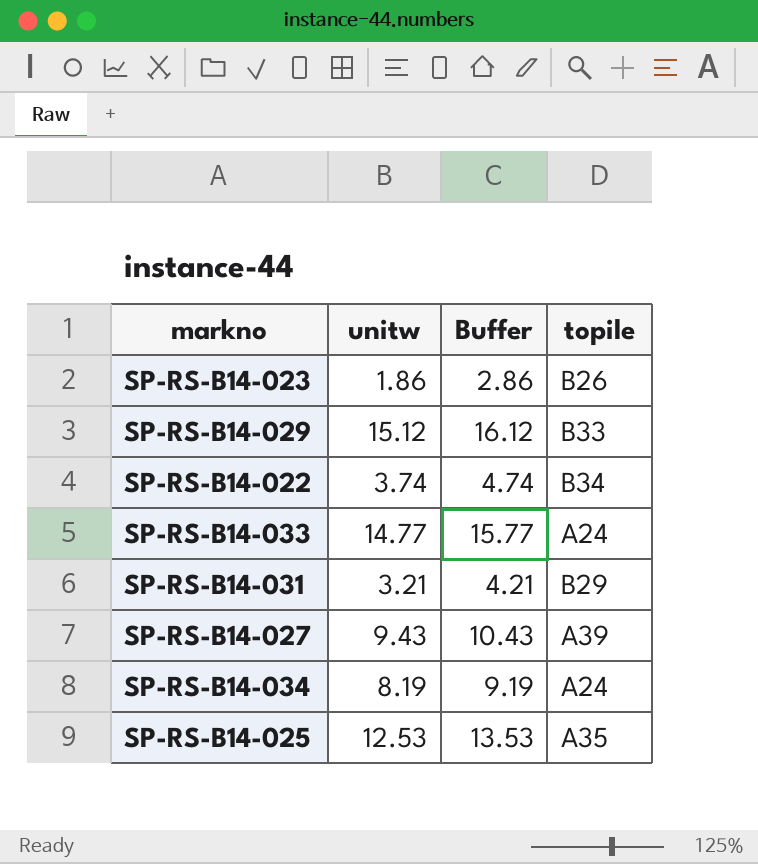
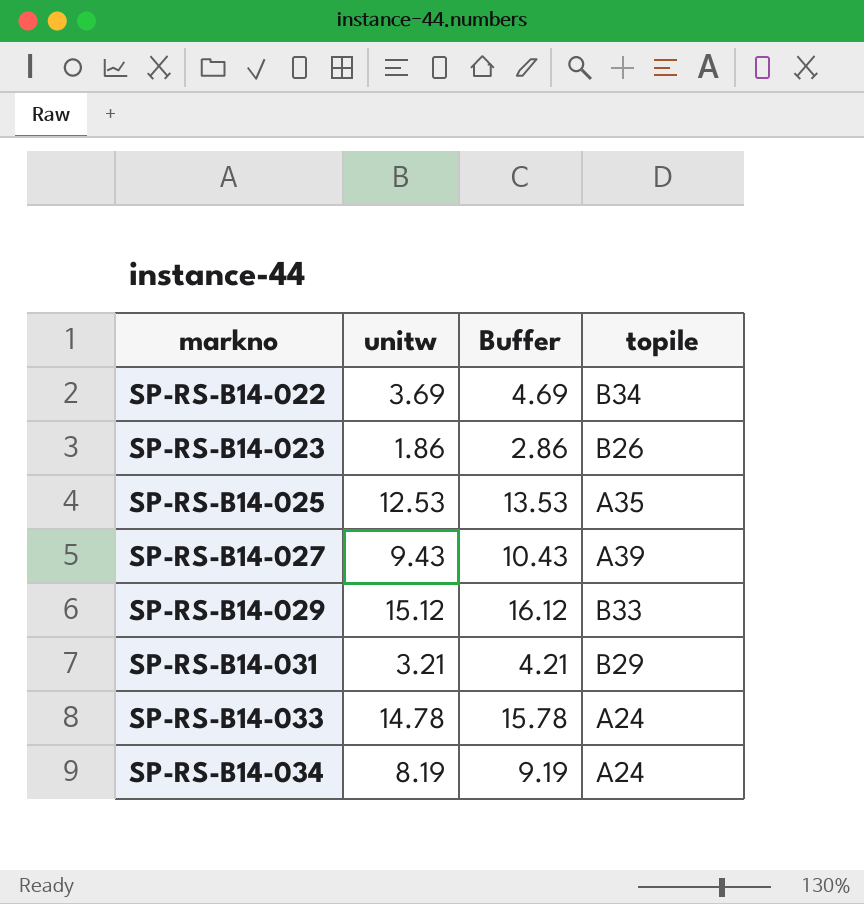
row order: none -> markno ascending
SP-RS-B14-022 | unitw: 3.74 -> 3.69
SP-RS-B14-022 | Buffer: 4.74 -> 4.69
SP-RS-B14-033 | unitw: 14.77 -> 14.78
SP-RS-B14-033 | Buffer: 15.77 -> 15.78

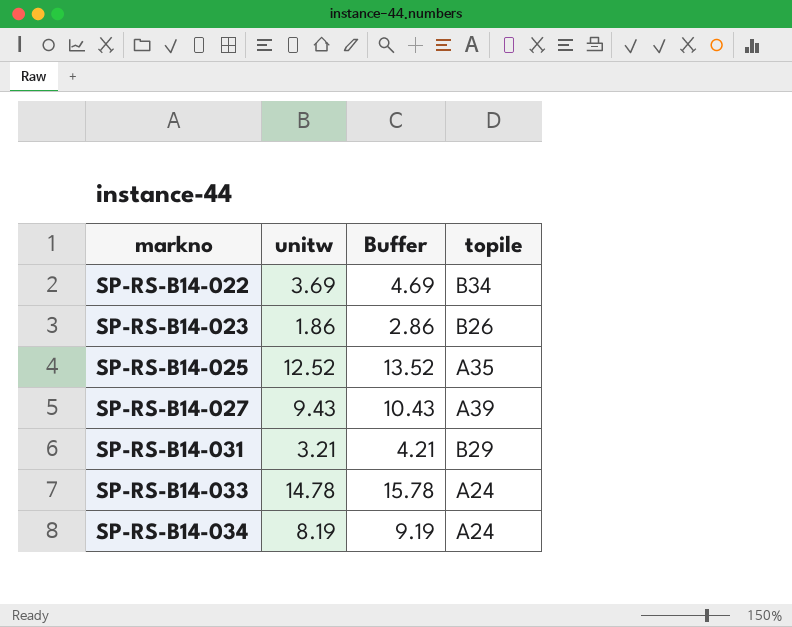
row SP-RS-B14-029: 15.12 | 16.12 | B33 -> none
SP-RS-B14-025 | unitw: 12.53 -> 12.52
SP-RS-B14-025 | Buffer: 13.53 -> 13.52

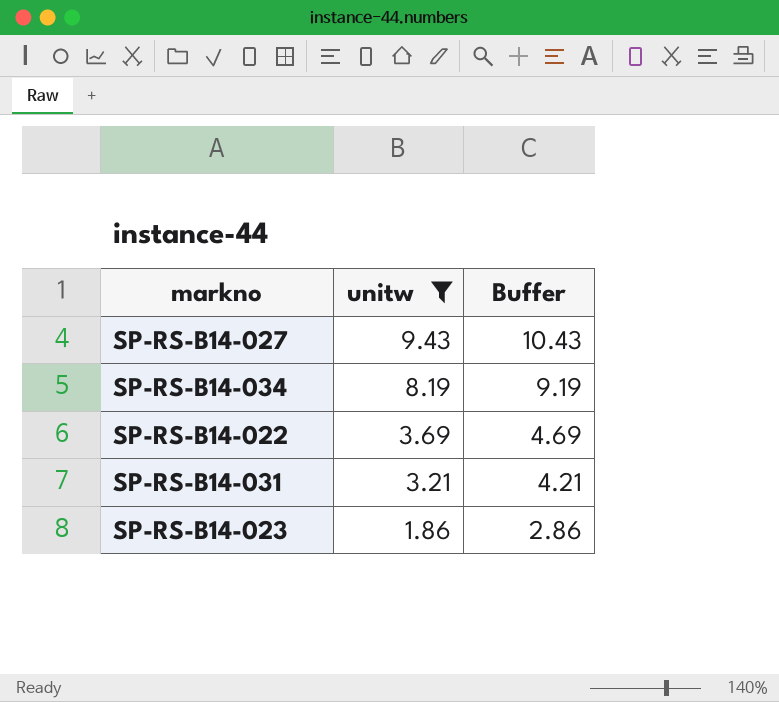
filter: none -> unitw <= 9.43
row order: markno ascending -> unitw descending
column topile | position: 4 -> none

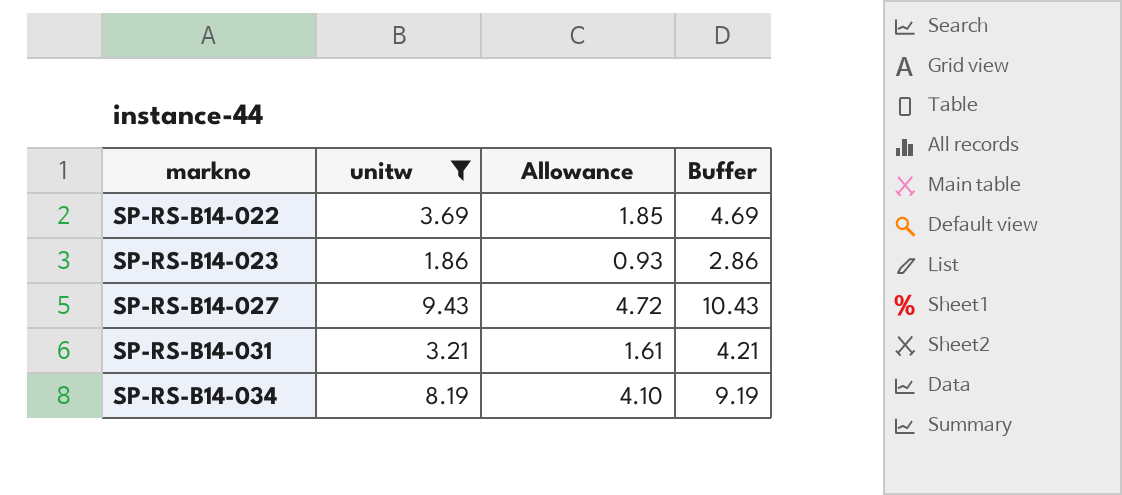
row order: unitw descending -> markno ascending
column Allowance | formula: none -> [unitw] * 0.5

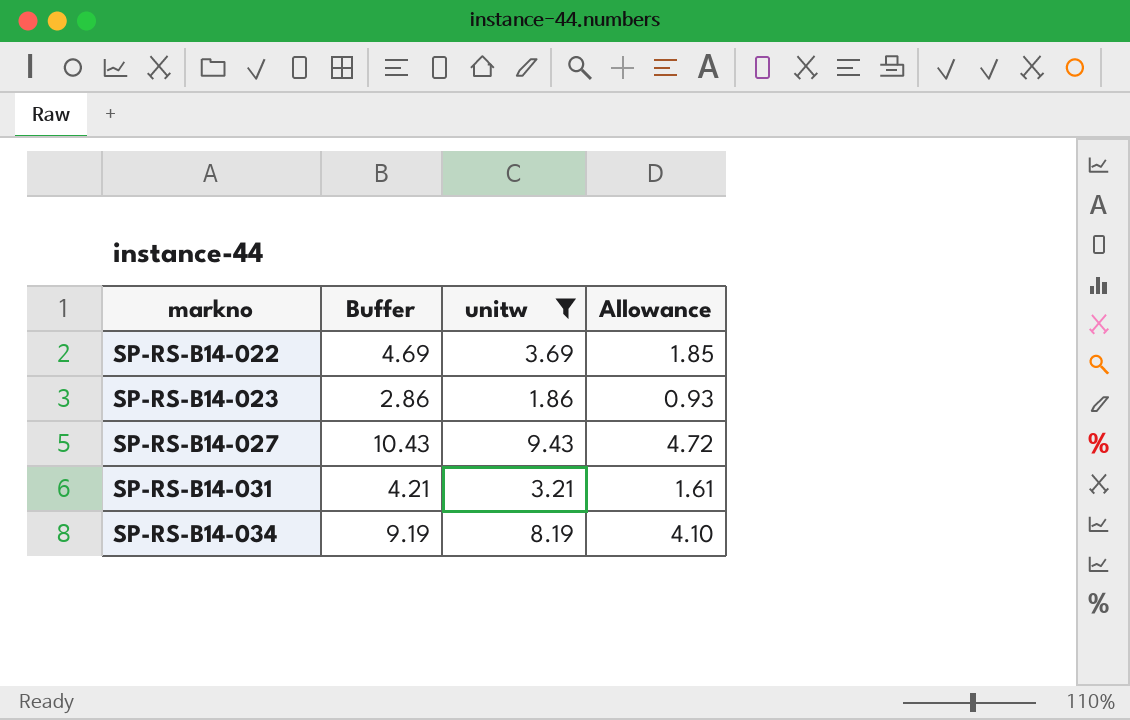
column Buffer | position: 4 -> 2

